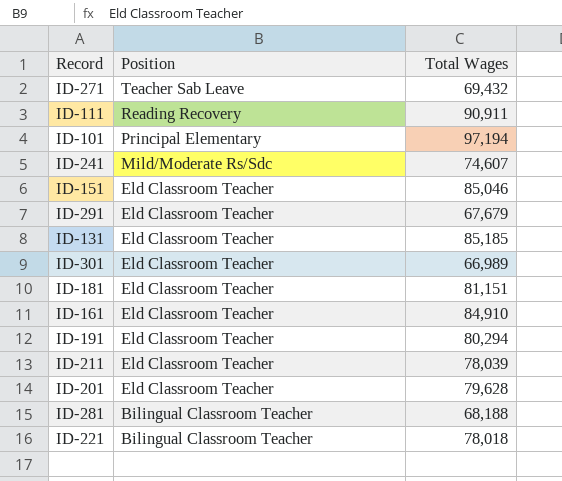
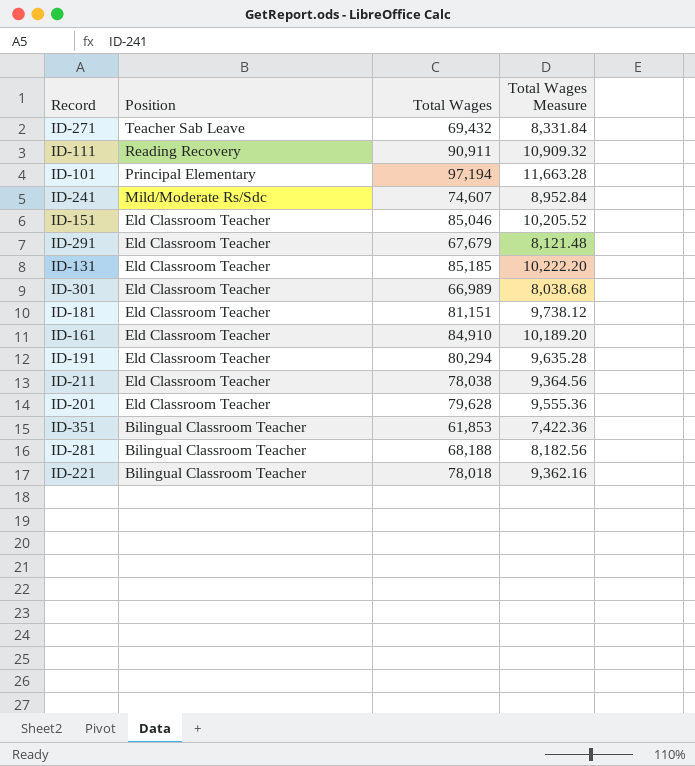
column Total Wages Measure | formula: none -> [Total Wages] * 0.12
ID-211 | Total Wages: 78,039 -> 78,038
row ID-351: none -> Bilingual Classroom Teacher | 61,853 | 7,422.36

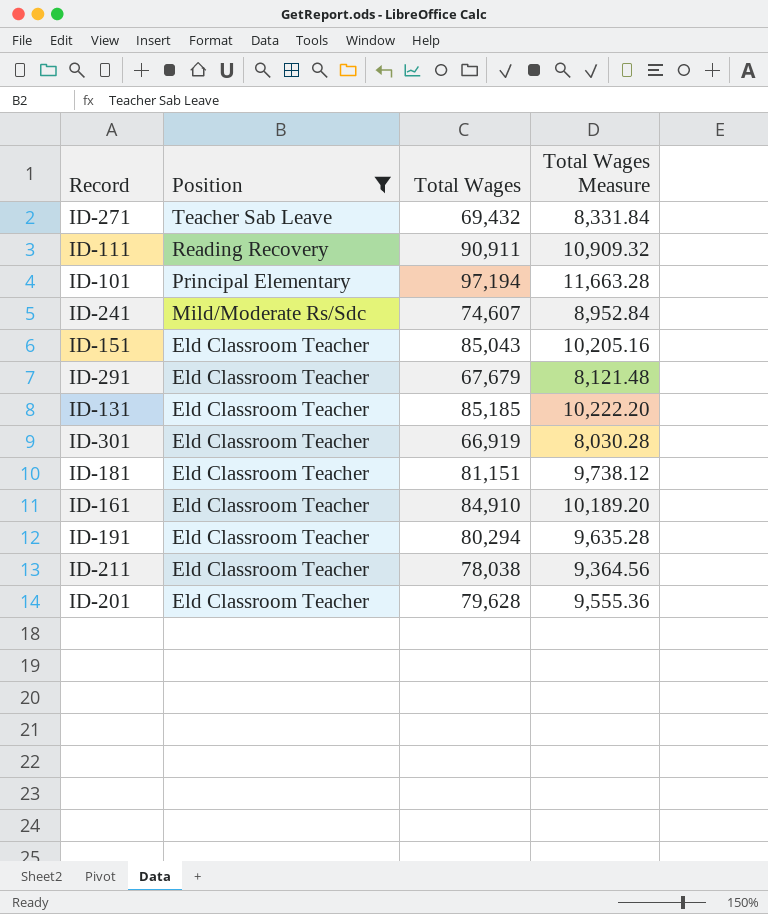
filter: none -> Position != Bilingual Classroom Teacher
ID-151 | Total Wages: 85,046 -> 85,043
ID-151 | Total Wages Measure: 10,205.52 -> 10,205.16
ID-301 | Total Wages: 66,989 -> 66,919
ID-301 | Total Wages Measure: 8,038.68 -> 8,030.28

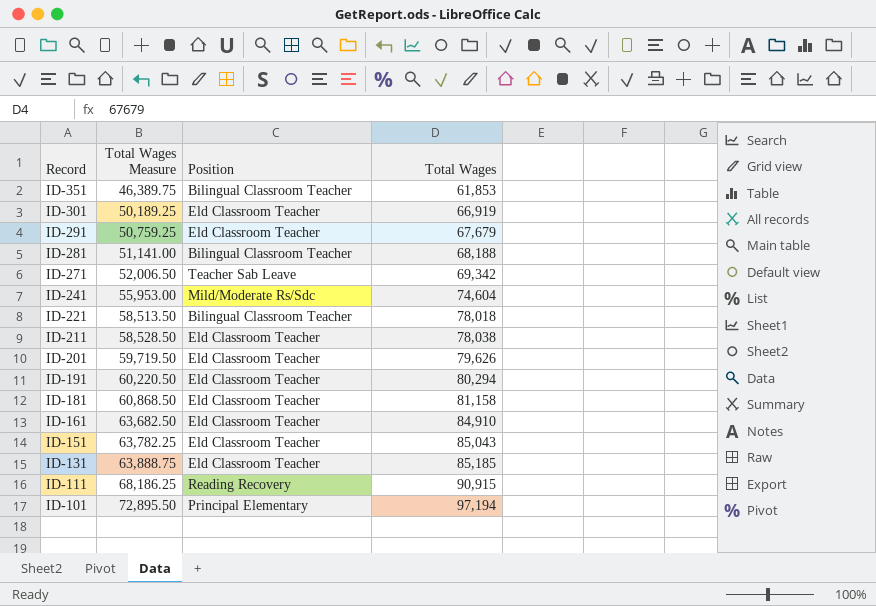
filter: Position != Bilingual Classroom Teacher -> none
row order: Position descending -> Record descending
column Total Wages Measure | formula: [Total Wages] * 0.12 -> [Total Wages] * 0.75
column Total Wages Measure | position: 4 -> 2
ID-271 | Total Wages: 69,432 -> 69,342
ID-241 | Total Wages: 74,607 -> 74,604
ID-201 | Total Wages: 79,628 -> 79,626
ID-181 | Total Wages: 81,151 -> 81,158
ID-111 | Total Wages: 90,911 -> 90,915

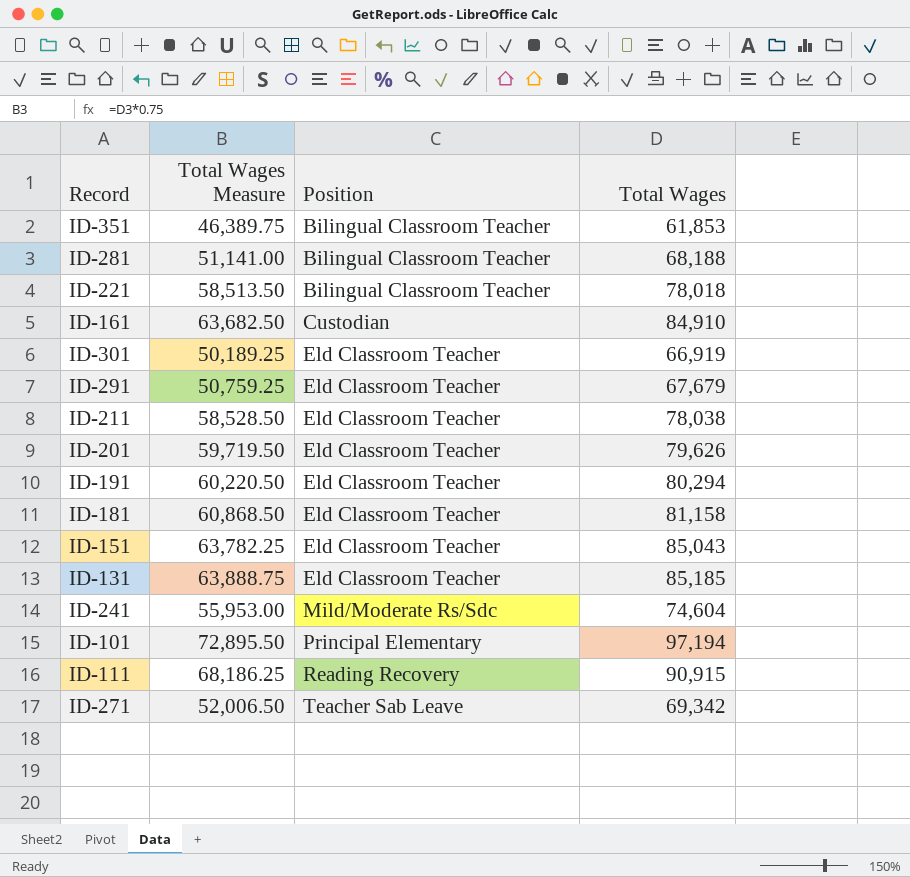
row order: Record descending -> Position ascending
ID-161 | Position: Eld Classroom Teacher -> Custodian

